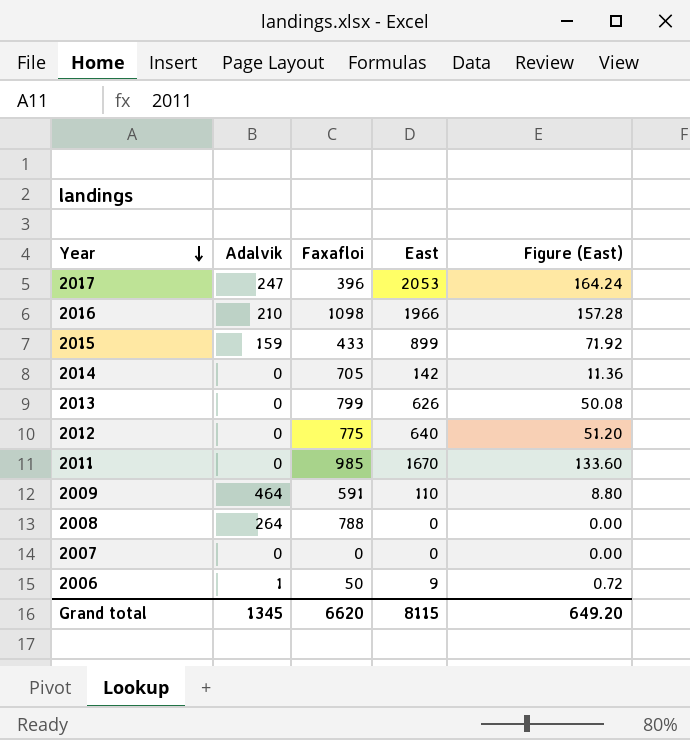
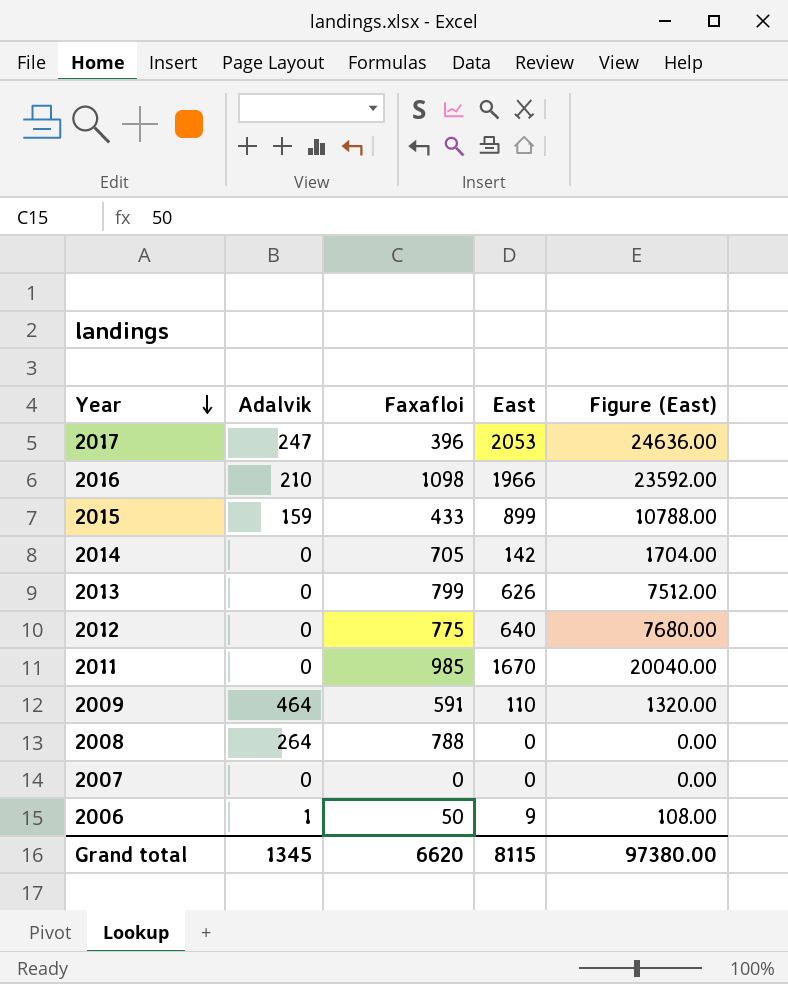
column Figure (East) | formula: [East] * 0.08 -> [East] * 12
Grand total | Figure (East): 649.20 -> 97380.00

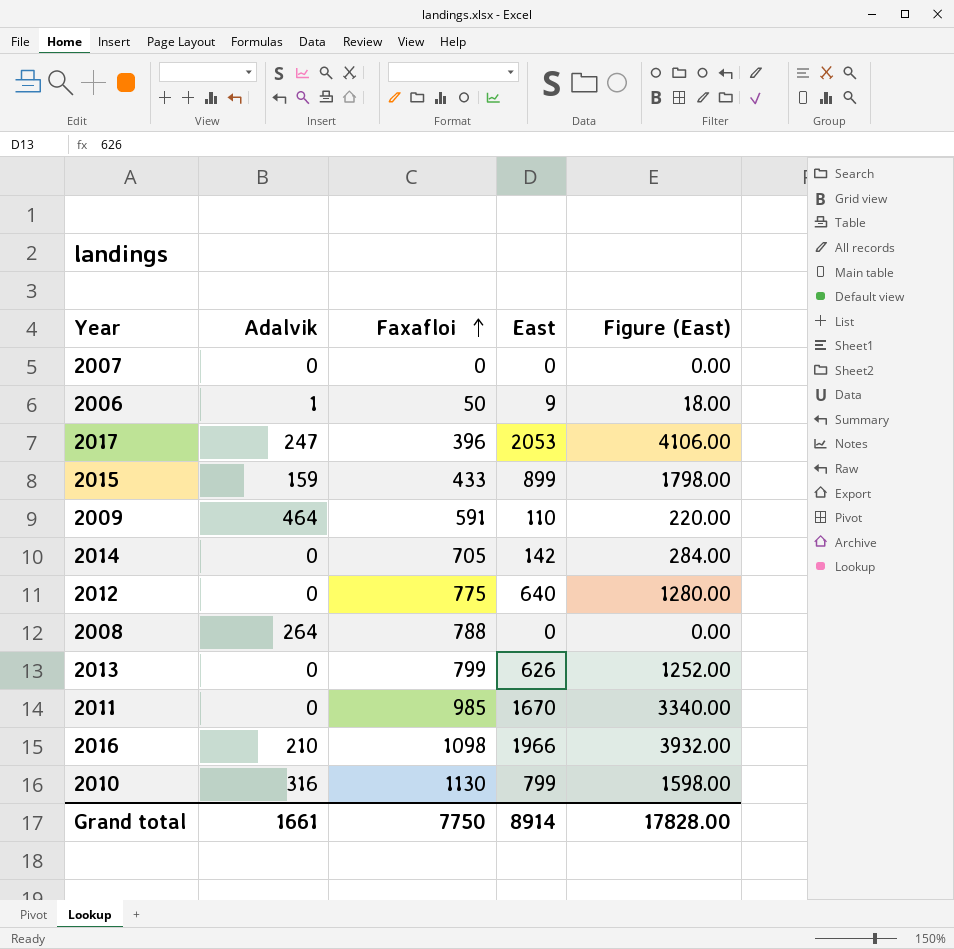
row order: Year descending -> Faxafloi ascending
column Figure (East) | formula: [East] * 12 -> [East] * 2
row 2010: none -> 316 | 1130 | 799 | 1598.00
Grand total | Adalvik: 1345 -> 1661
Grand total | Faxafloi: 6620 -> 7750
Grand total | East: 8115 -> 8914
Grand total | Figure (East): 97380.00 -> 17828.00

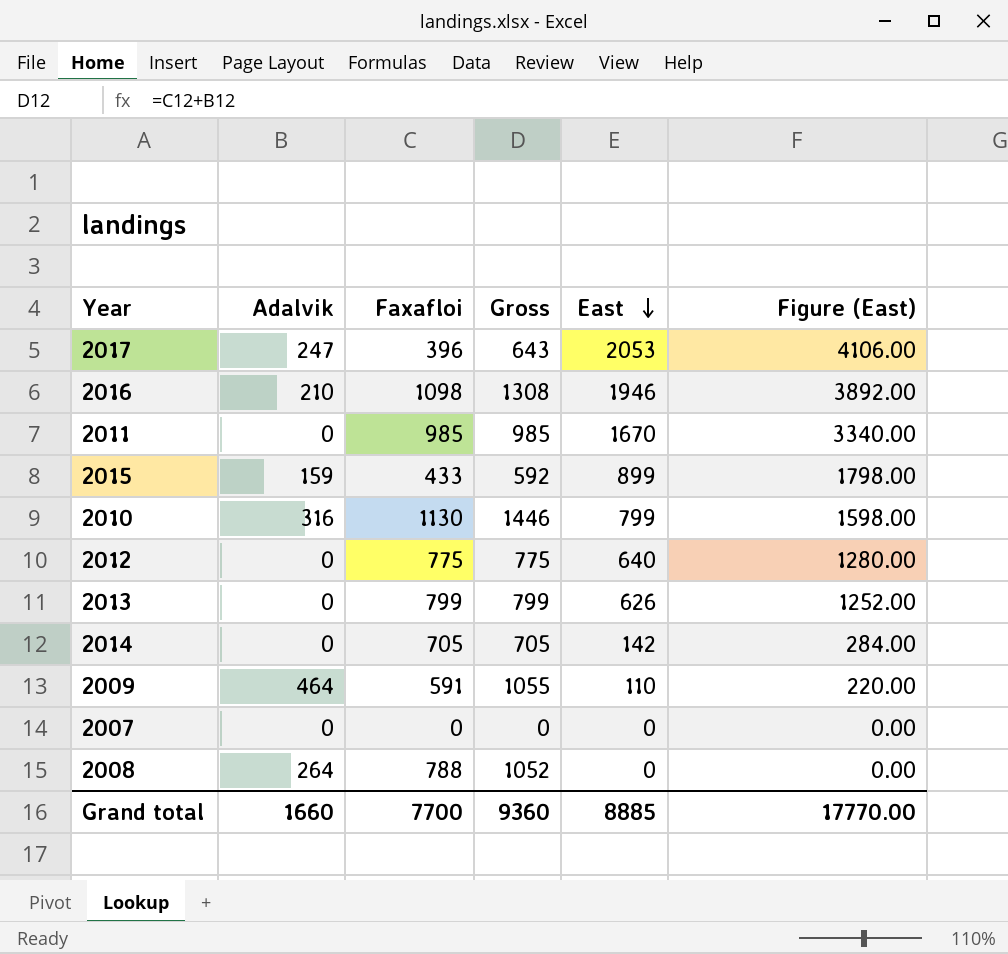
row order: Faxafloi ascending -> East descending
column Gross | formula: none -> [Adalvik] + [Faxafloi]
row 2006: 1 | 50 | 9 | 18.00 -> none
2016 | East: 1966 -> 1946
2016 | Figure (East): 3932.00 -> 3892.00
Grand total | Adalvik: 1661 -> 1660
Grand total | Faxafloi: 7750 -> 7700
Grand total | East: 8914 -> 8885
Grand total | Figure (East): 17828.00 -> 17770.00

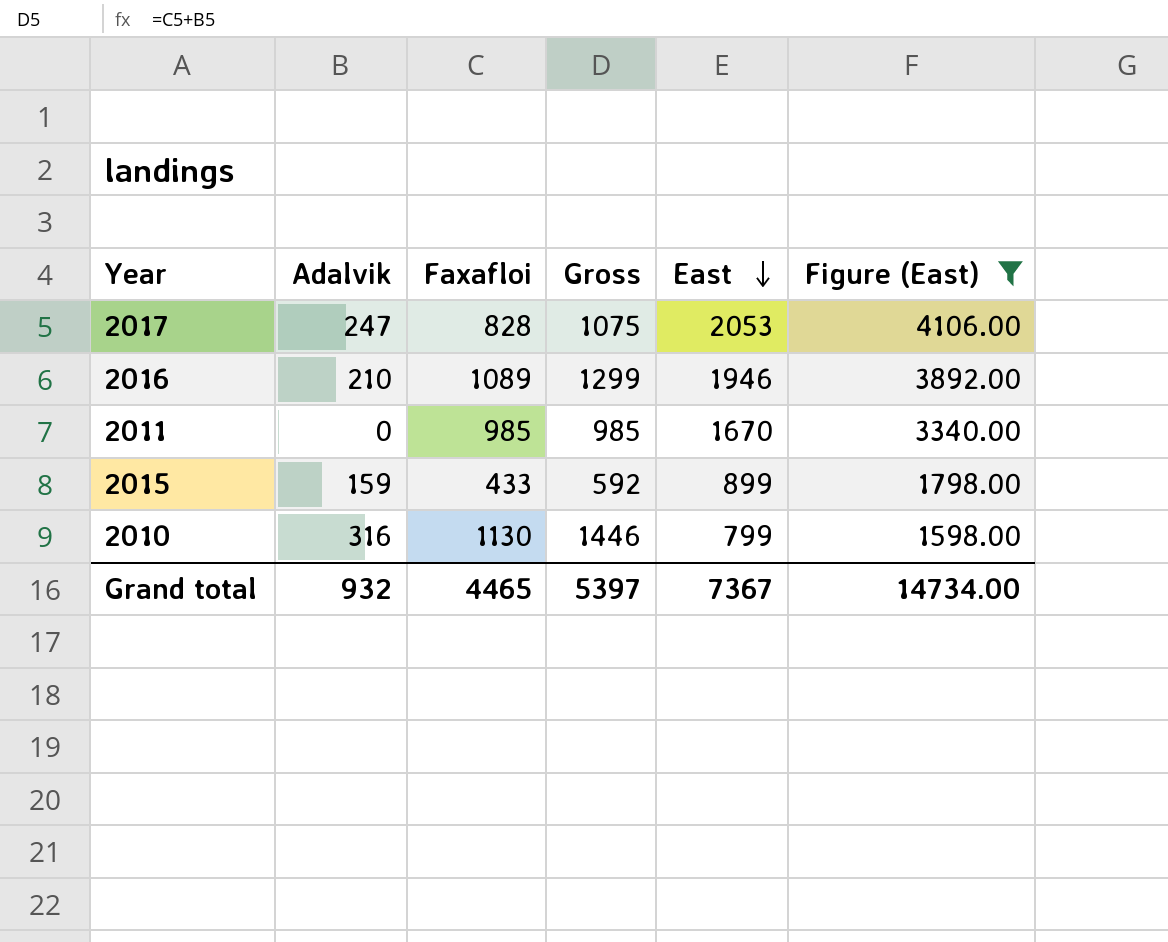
filter: none -> Figure (East) >= 1598.00
2017 | Faxafloi: 396 -> 828
2017 | Gross: 643 -> 1075
2016 | Faxafloi: 1098 -> 1089
2016 | Gross: 1308 -> 1299
Grand total | Adalvik: 1660 -> 932
Grand total | Faxafloi: 7700 -> 4465
Grand total | Gross: 9360 -> 5397
Grand total | East: 8885 -> 7367
Grand total | Figure (East): 17770.00 -> 14734.00

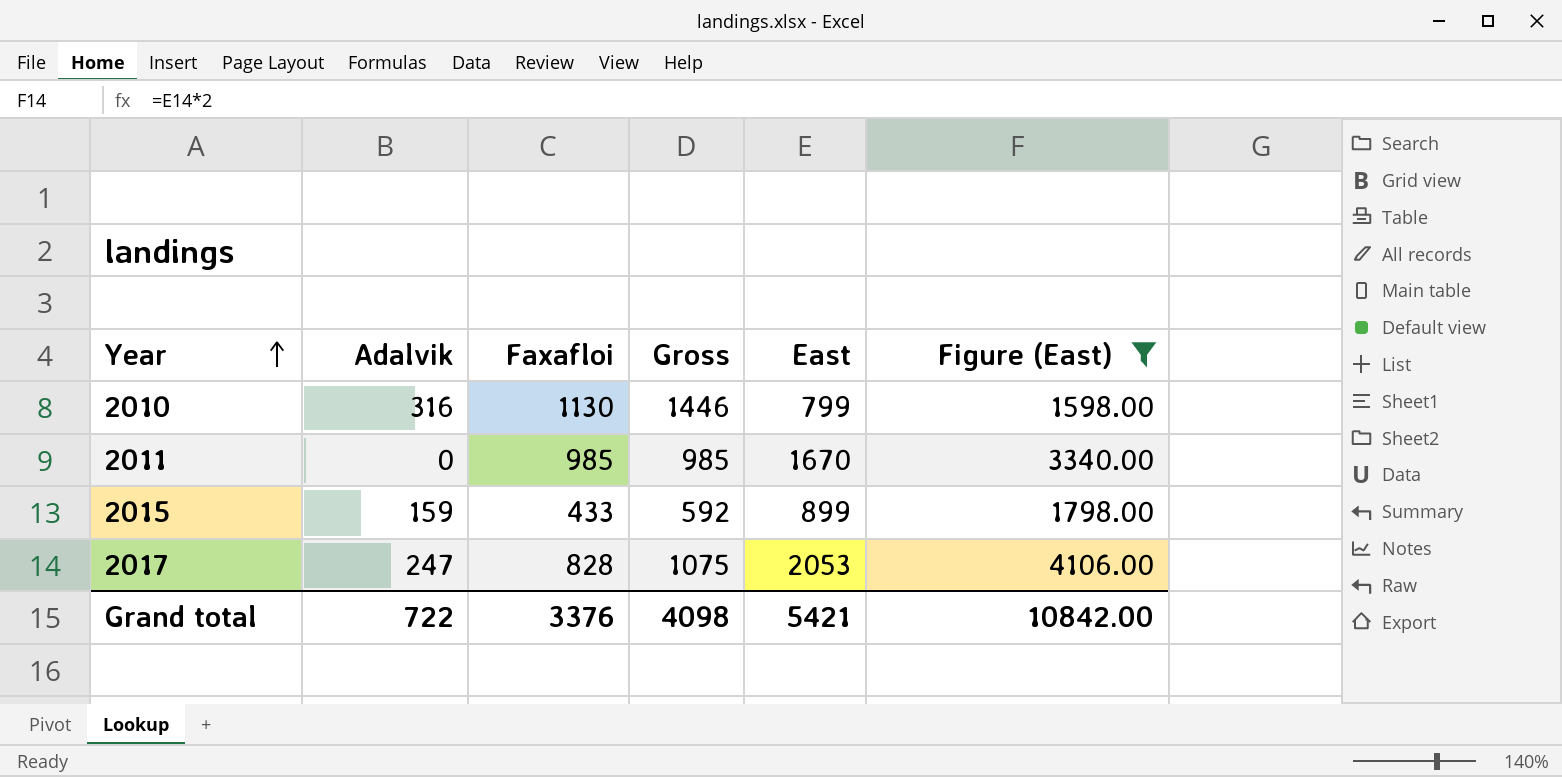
row order: East descending -> Year ascending
row 2016: 210 | 1089 | 1299 | 1946 | 3892.00 -> none
Grand total | Adalvik: 932 -> 722
Grand total | Faxafloi: 4465 -> 3376
Grand total | Gross: 5397 -> 4098
Grand total | East: 7367 -> 5421
Grand total | Figure (East): 14734.00 -> 10842.00

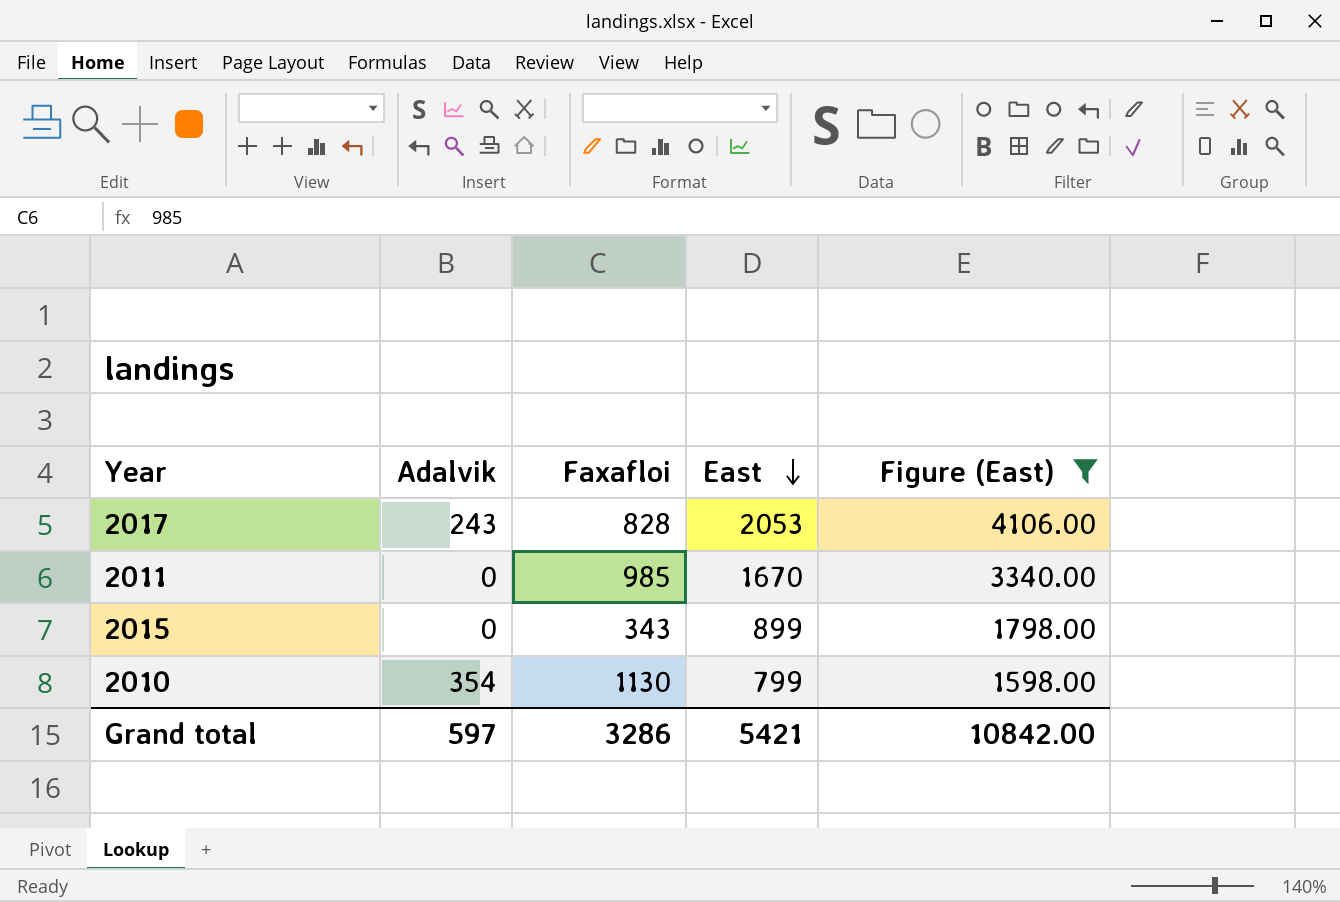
row order: Year ascending -> East descending
column Gross | formula: [Adalvik] + [Faxafloi] -> none
2017 | Adalvik: 247 -> 243
2015 | Adalvik: 159 -> 0
2015 | Faxafloi: 433 -> 343
2010 | Adalvik: 316 -> 354
Grand total | Adalvik: 722 -> 597
Grand total | Faxafloi: 3376 -> 3286

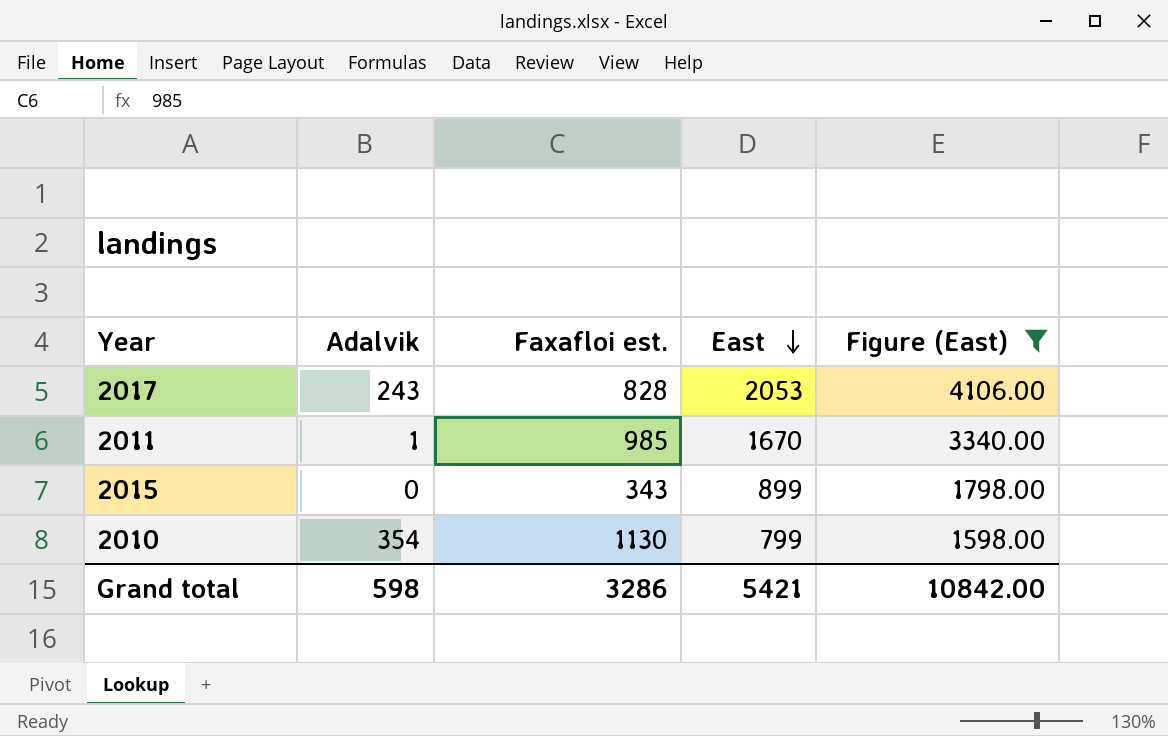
column name: Faxafloi -> Faxafloi est.
2011 | Adalvik: 0 -> 1
Grand total | Adalvik: 597 -> 598

